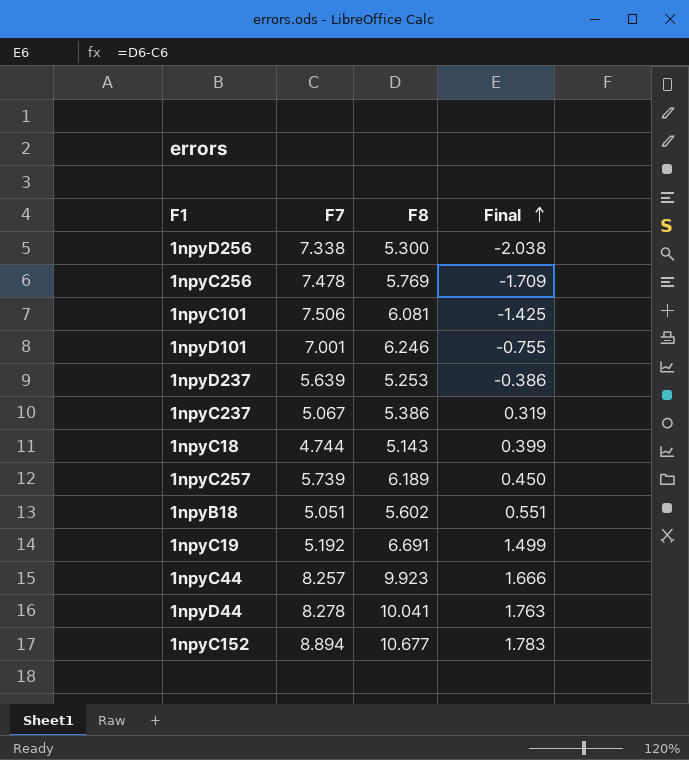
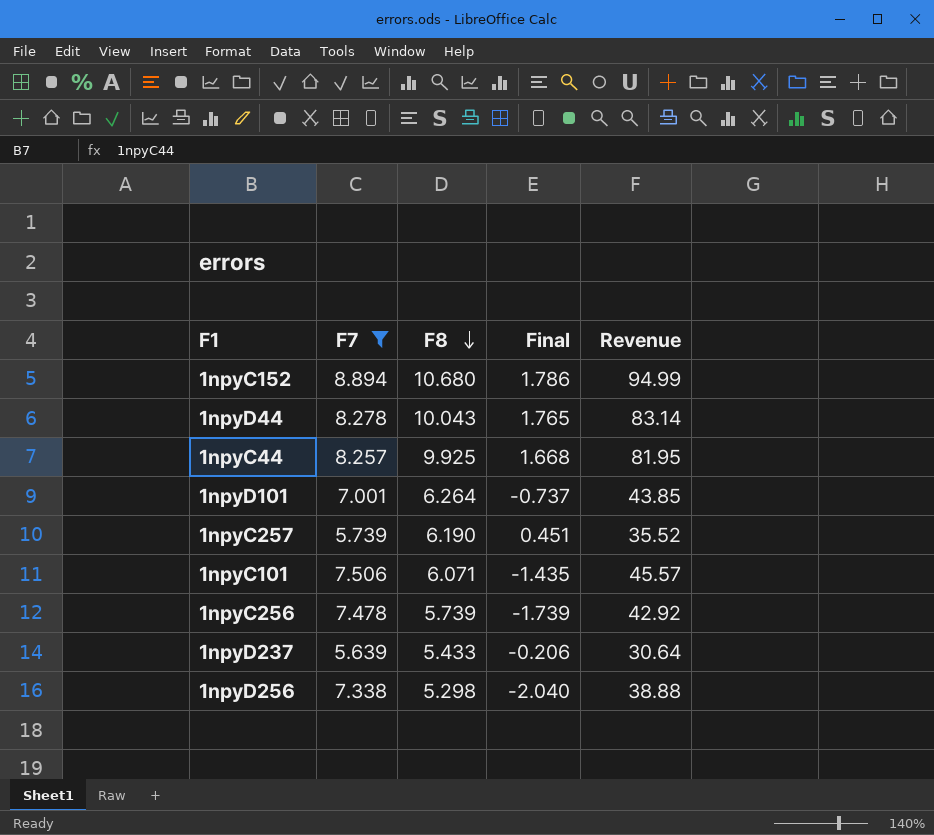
filter: none -> F7 >= 5.639
row order: Final ascending -> F8 descending
column Revenue | formula: none -> [F7] * [F8]
1npyC152 | F8: 10.677 -> 10.680
1npyC152 | Final: 1.783 -> 1.786
1npyD44 | F8: 10.041 -> 10.043
1npyD44 | Final: 1.763 -> 1.765
1npyC44 | F8: 9.923 -> 9.925
1npyC44 | Final: 1.666 -> 1.668
1npyD101 | F8: 6.246 -> 6.264
1npyD101 | Final: -0.755 -> -0.737
1npyC257 | F8: 6.189 -> 6.190
1npyC257 | Final: 0.450 -> 0.451
1npyC101 | F8: 6.081 -> 6.071
1npyC101 | Final: -1.425 -> -1.435
1npyC256 | F8: 5.769 -> 5.739
1npyC256 | Final: -1.709 -> -1.739
1npyD237 | F8: 5.253 -> 5.433
1npyD237 | Final: -0.386 -> -0.206
1npyD256 | F8: 5.300 -> 5.298
1npyD256 | Final: -2.038 -> -2.040

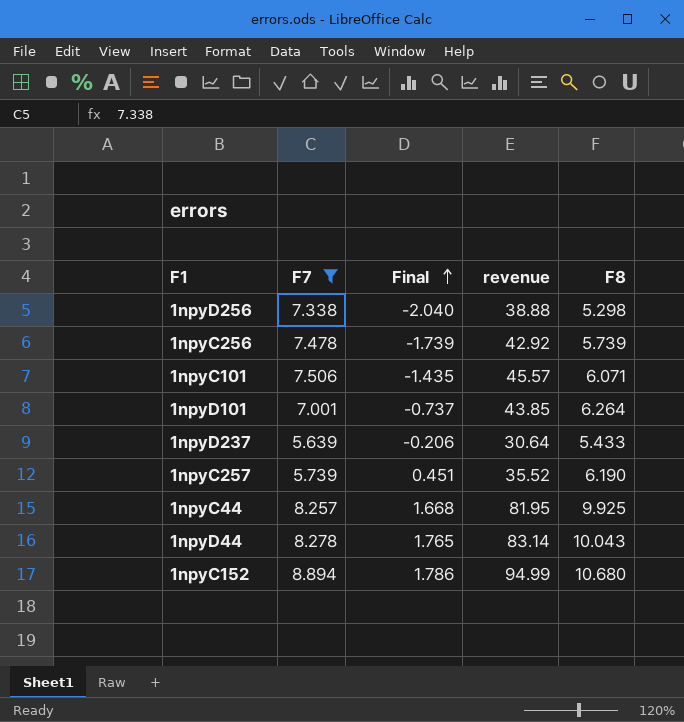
row order: F8 descending -> Final ascending
column name: Revenue -> revenue
column F8 | position: 3 -> 5

